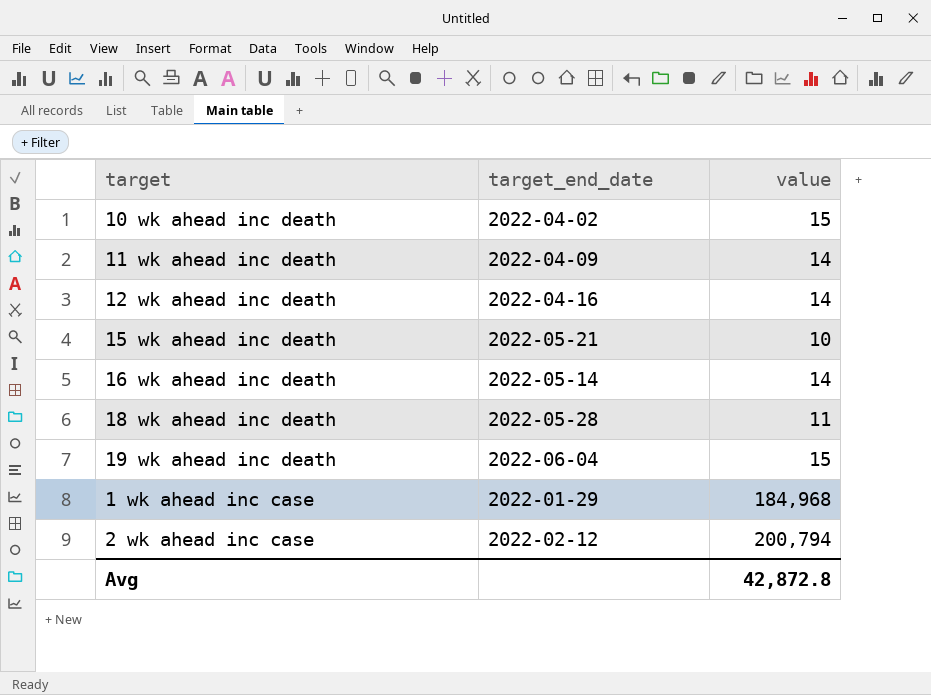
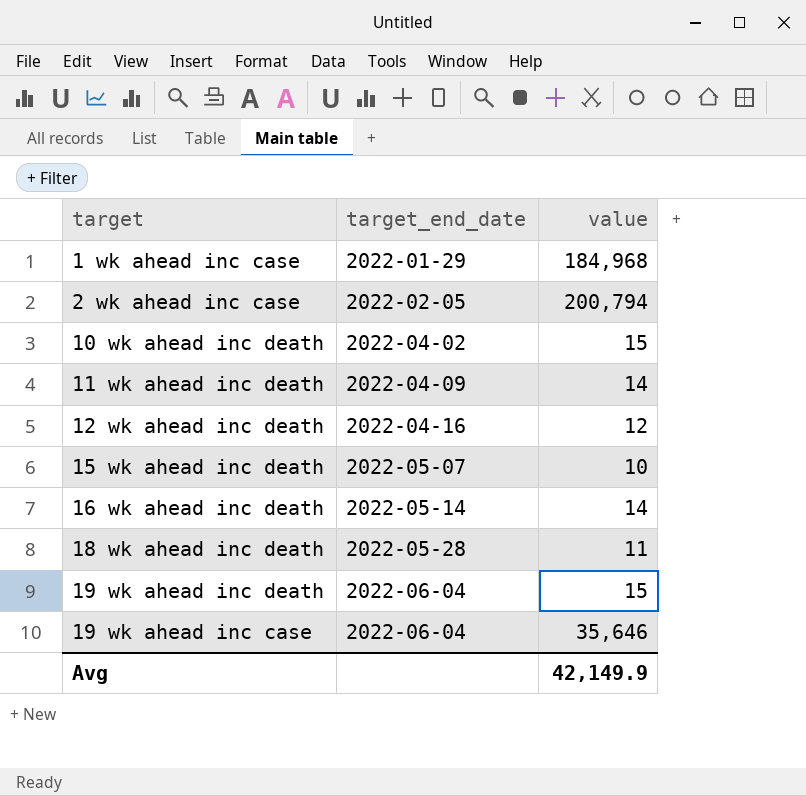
row order: none -> target_end_date ascending
2 wk ahead inc case | target_end_date: 2022-02-12 -> 2022-02-05
12 wk ahead inc death | value: 14 -> 12
15 wk ahead inc death | target_end_date: 2022-05-21 -> 2022-05-07
row 19 wk ahead inc case: none -> 2022-06-04 | 35,646
Avg | value: 42,872.8 -> 42,149.9

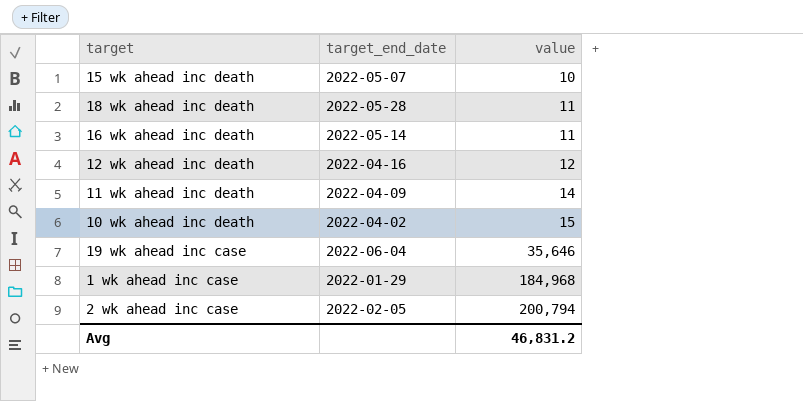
row order: target_end_date ascending -> value ascending
row 19 wk ahead inc death: 2022-06-04 | 15 -> none
16 wk ahead inc death | value: 14 -> 11
Avg | value: 42,149.9 -> 46,831.2

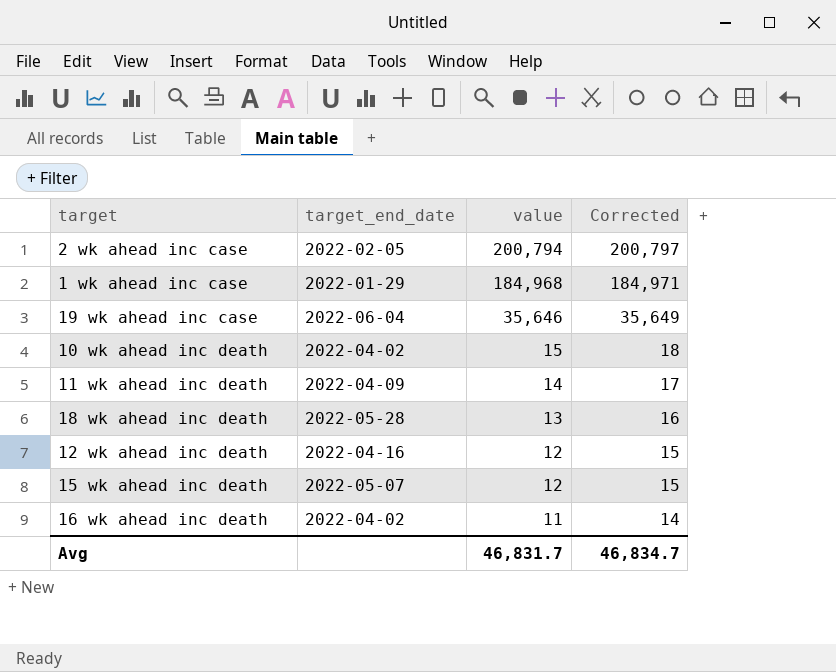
row order: value ascending -> value descending
column Corrected | formula: none -> [value] + 3
18 wk ahead inc death | value: 11 -> 13
15 wk ahead inc death | value: 10 -> 12
16 wk ahead inc death | target_end_date: 2022-05-14 -> 2022-04-02
Avg | value: 46,831.2 -> 46,831.7

